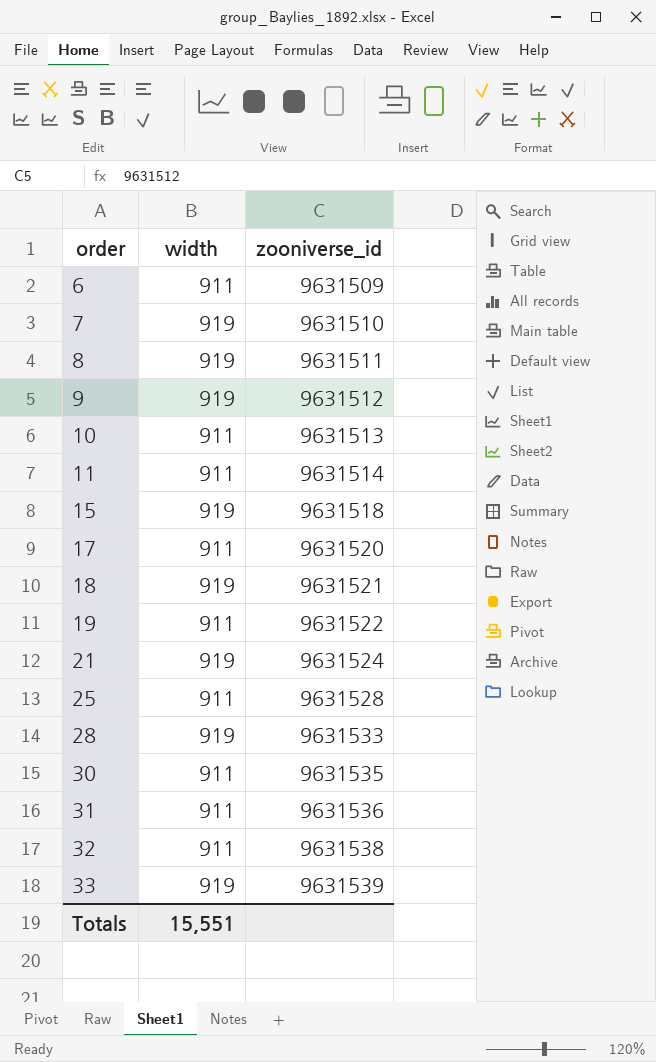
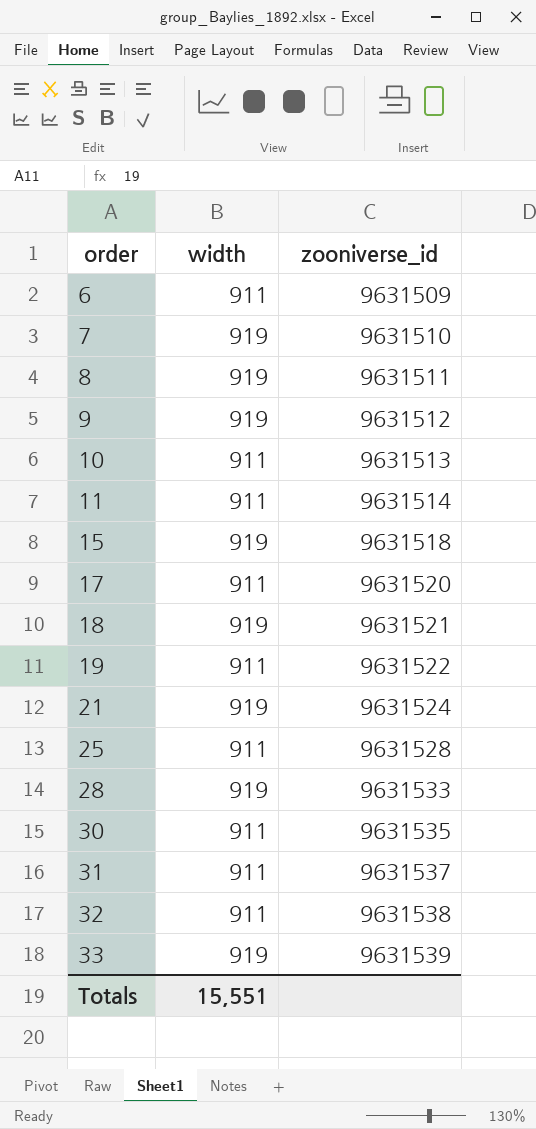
31 | zooniverse_id: 9631536 -> 9631537

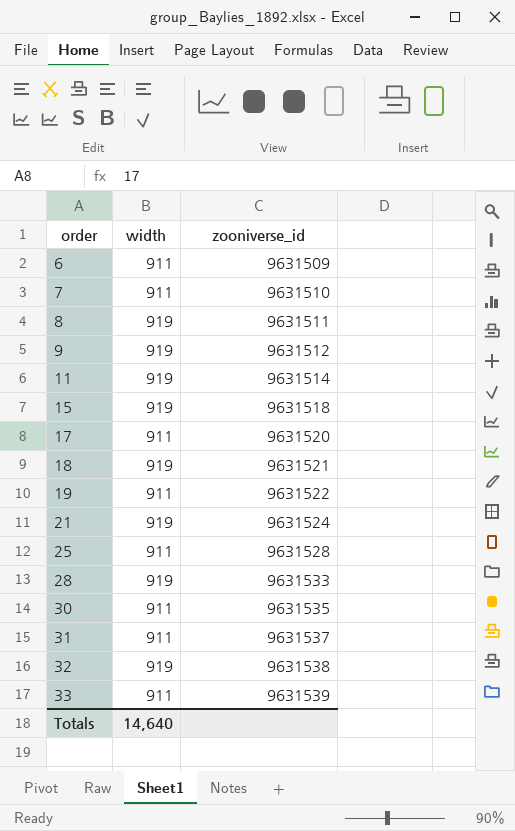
row 10: 911 | 9631513 -> none
7 | width: 919 -> 911
11 | width: 911 -> 919
32 | width: 911 -> 919
33 | width: 919 -> 911
Totals | width: 15,551 -> 14,640

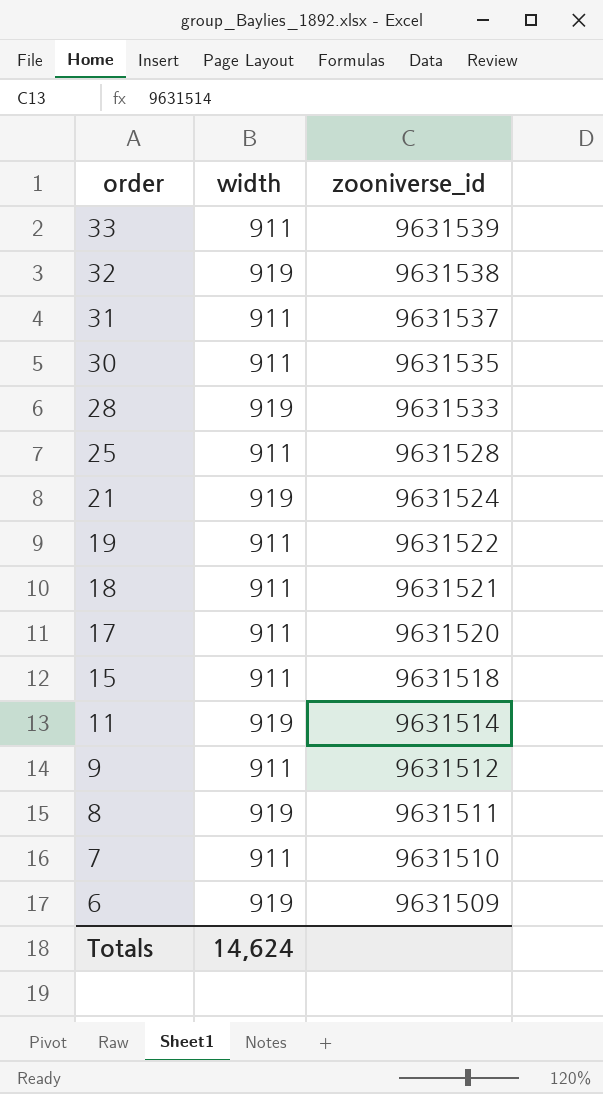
row order: order ascending -> order descending
18 | width: 919 -> 911
15 | width: 919 -> 911
9 | width: 919 -> 911
6 | width: 911 -> 919
Totals | width: 14,640 -> 14,624

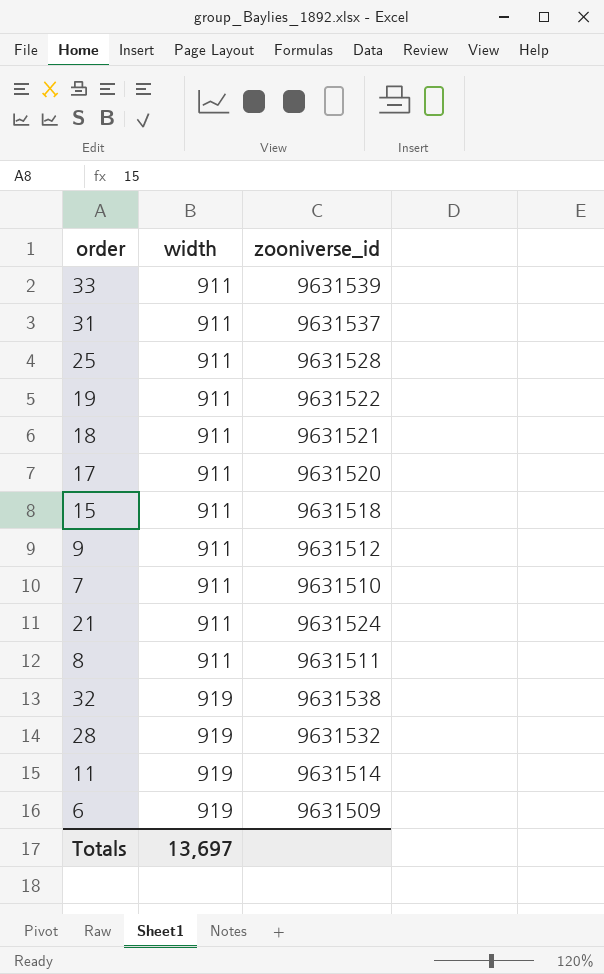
row order: order descending -> width ascending
row 30: 911 | 9631535 -> none
21 | width: 919 -> 911
8 | width: 919 -> 911
28 | zooniverse_id: 9631533 -> 9631532
Totals | width: 14,624 -> 13,697

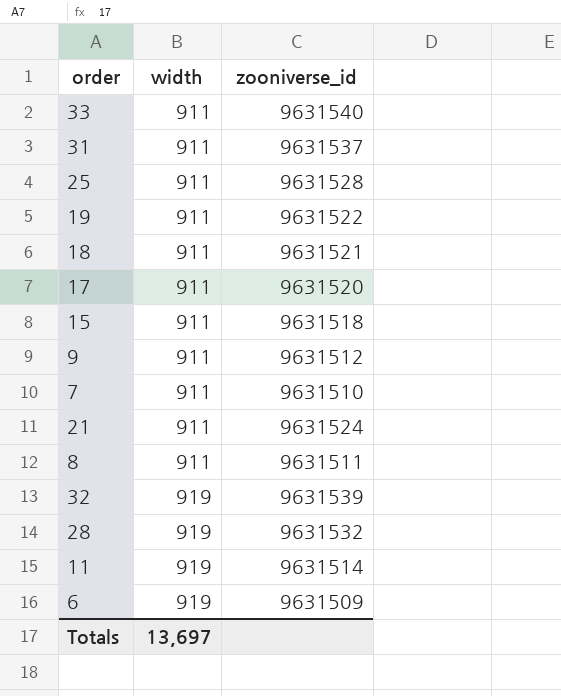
33 | zooniverse_id: 9631539 -> 9631540
32 | zooniverse_id: 9631538 -> 9631539

